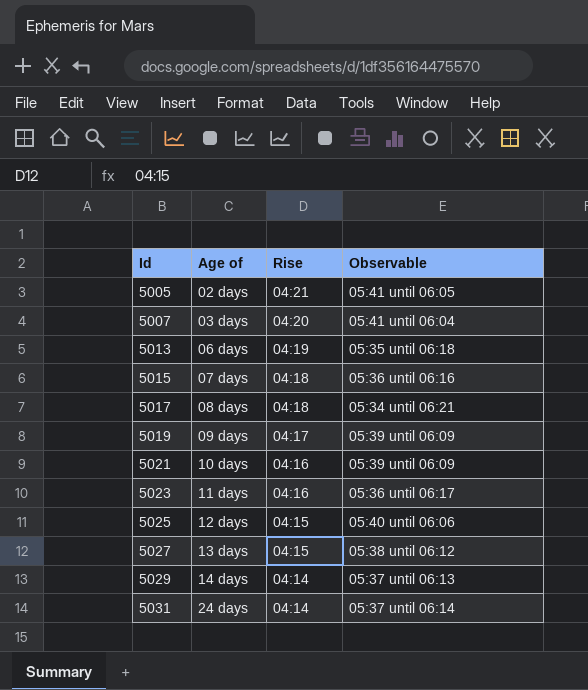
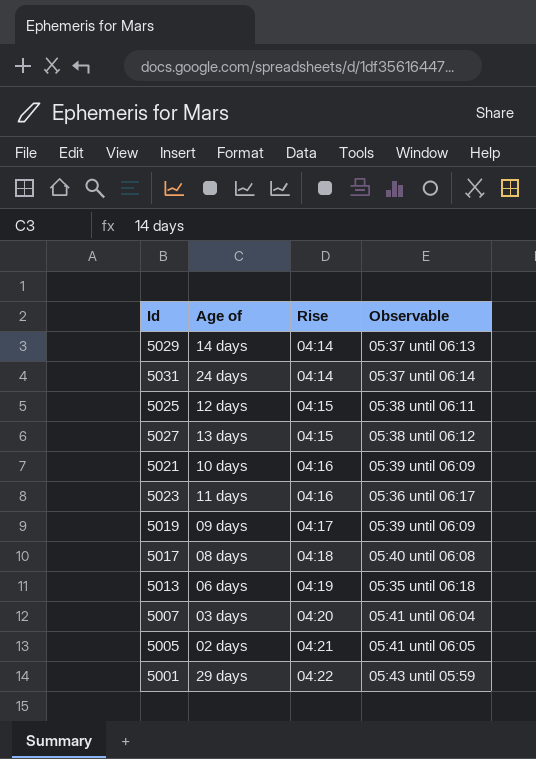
row order: Id ascending -> Rise ascending
row 5015: 07 days | 04:18 | 05:36 until 06:16 -> none
5025 | Observable: 05:40 until 06:06 -> 05:38 until 06:11
5017 | Observable: 05:34 until 06:21 -> 05:40 until 06:08
row 5001: none -> 29 days | 04:22 | 05:43 until 05:59

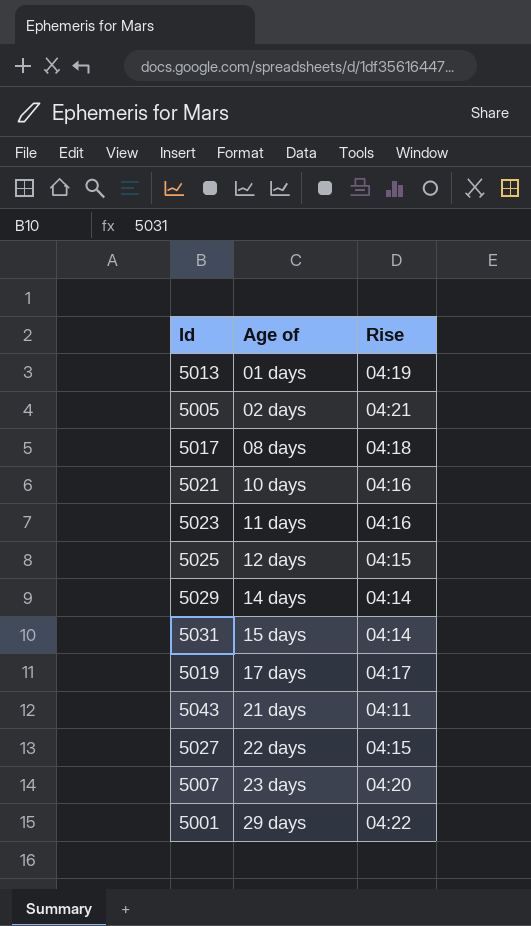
row order: Rise ascending -> Age of ascending
column Observable | position: 4 -> none
5013 | Age of: 06 days -> 01 days
5031 | Age of: 24 days -> 15 days
5019 | Age of: 09 days -> 17 days
row 5043: none -> 21 days | 04:11
5027 | Age of: 13 days -> 22 days
5007 | Age of: 03 days -> 23 days

